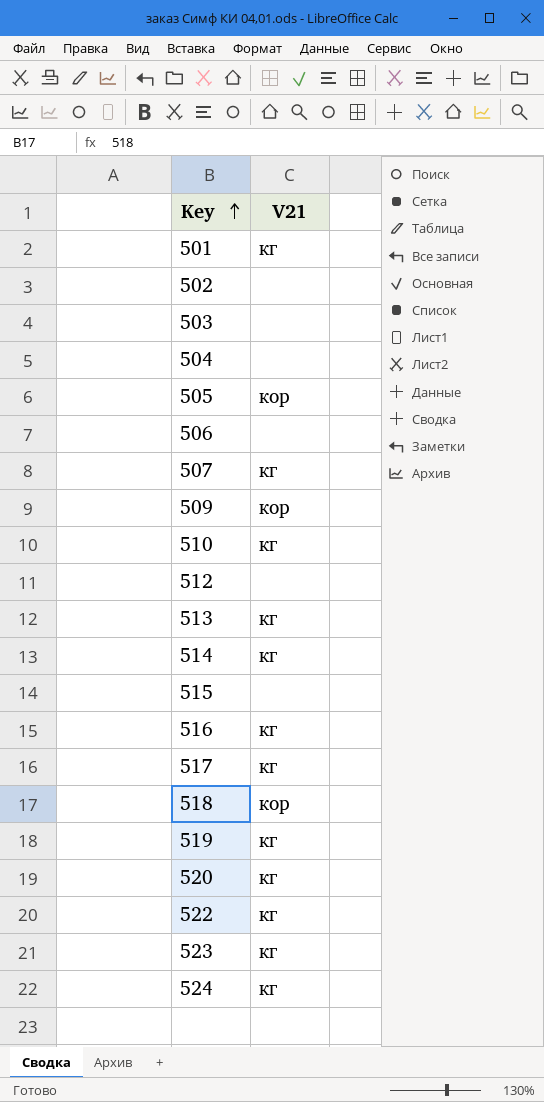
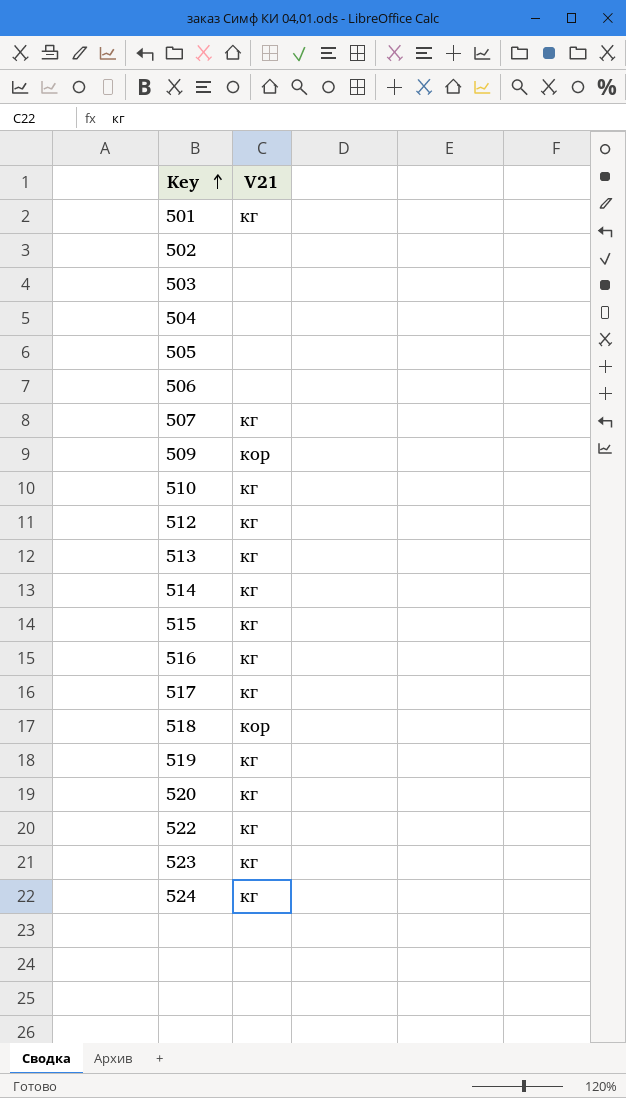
505 | V21: кор -> none
512 | V21: none -> кг
515 | V21: none -> кг

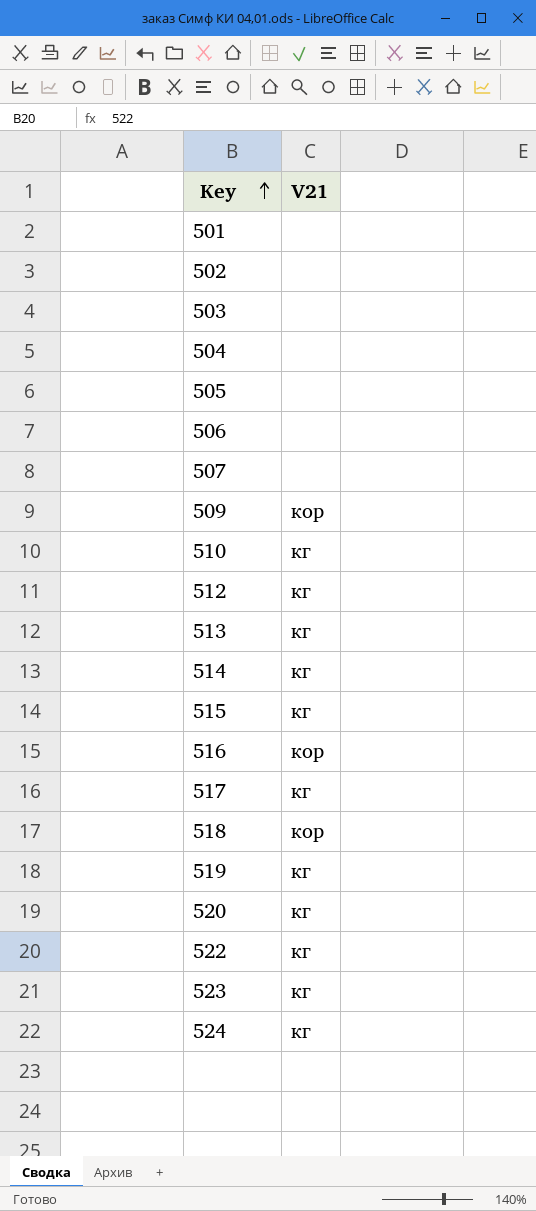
501 | V21: кг -> none
507 | V21: кг -> none
516 | V21: кг -> кор

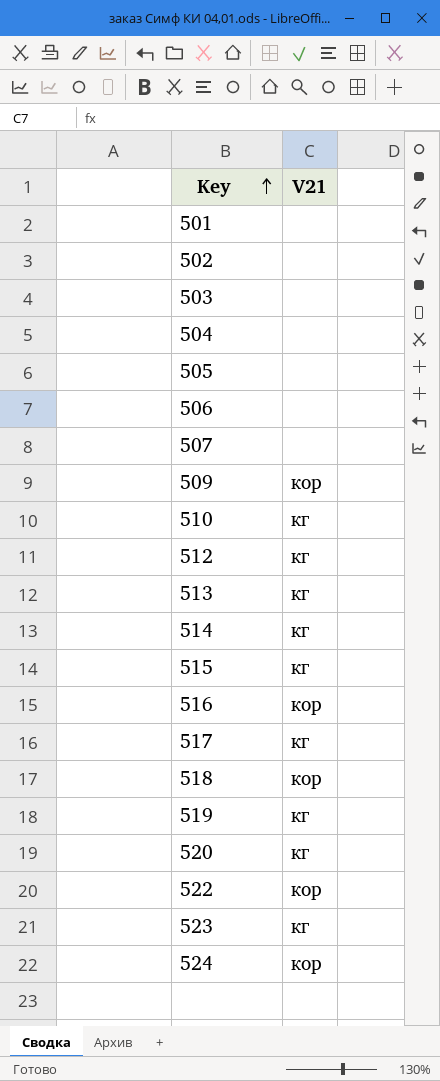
522 | V21: кг -> кор
524 | V21: кг -> кор

